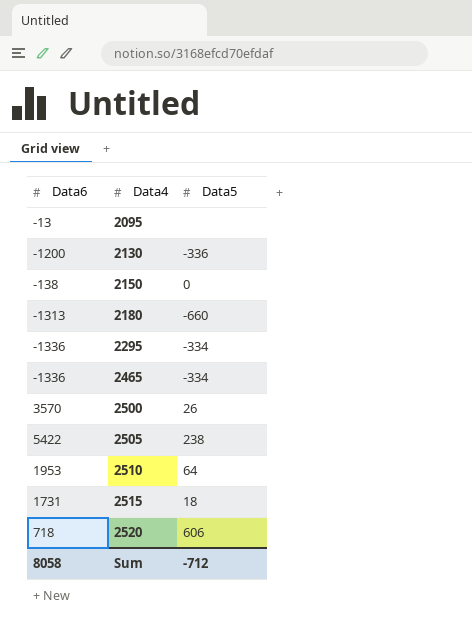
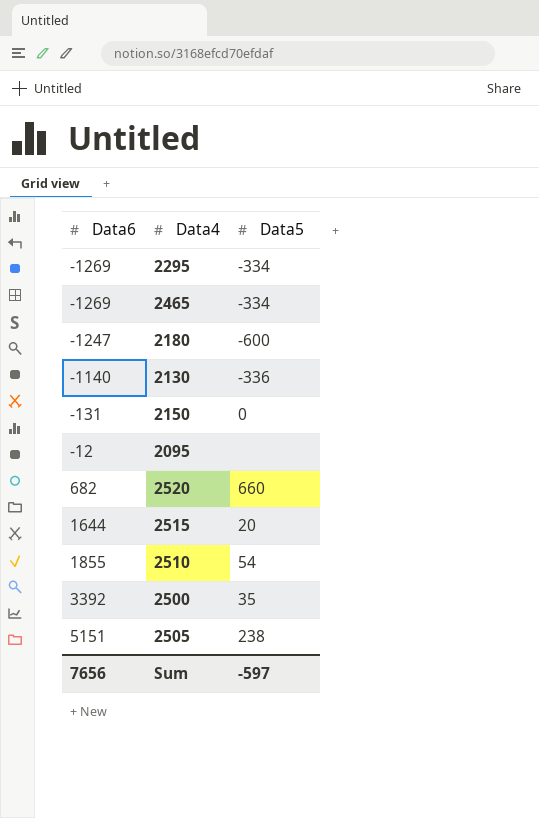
row order: Data4 ascending -> Data6 ascending
2295 | Data6: -1336 -> -1269
2465 | Data6: -1336 -> -1269
2180 | Data6: -1313 -> -1247
2180 | Data5: -660 -> -600
2130 | Data6: -1200 -> -1140
2150 | Data6: -138 -> -131
2095 | Data6: -13 -> -12
2520 | Data6: 718 -> 682
2520 | Data5: 606 -> 660
2515 | Data6: 1731 -> 1644
2515 | Data5: 18 -> 20
2510 | Data6: 1953 -> 1855
2510 | Data5: 64 -> 54
2500 | Data6: 3570 -> 3392
2500 | Data5: 26 -> 35
2505 | Data6: 5422 -> 5151
Sum | Data6: 8058 -> 7656
Sum | Data5: -712 -> -597

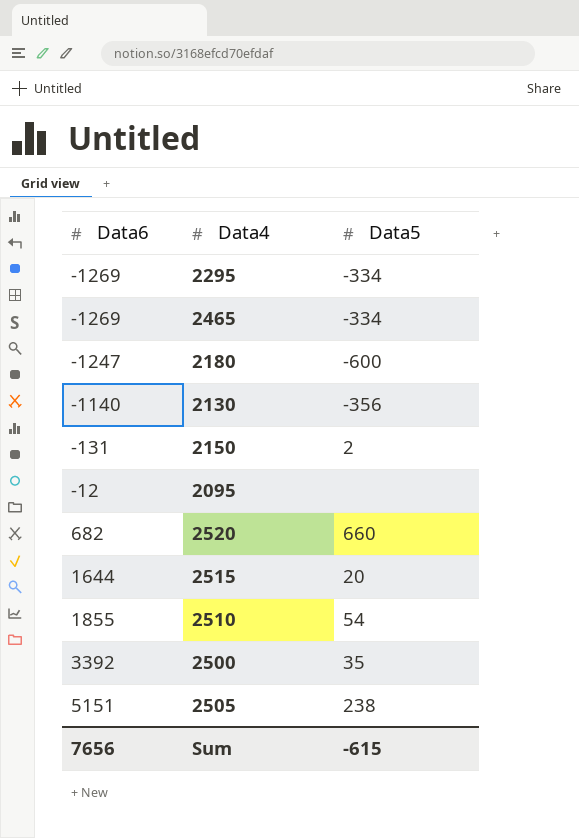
2130 | Data5: -336 -> -356
2150 | Data5: 0 -> 2
Sum | Data5: -597 -> -615

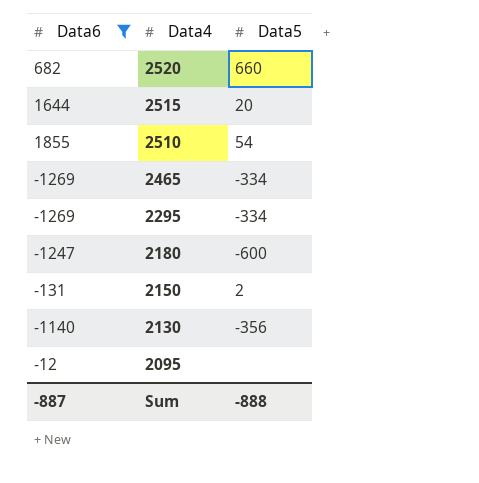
filter: none -> Data6 <= 1855
row order: Data6 ascending -> Data4 descending
Sum | Data6: 7656 -> -887
Sum | Data5: -615 -> -888

